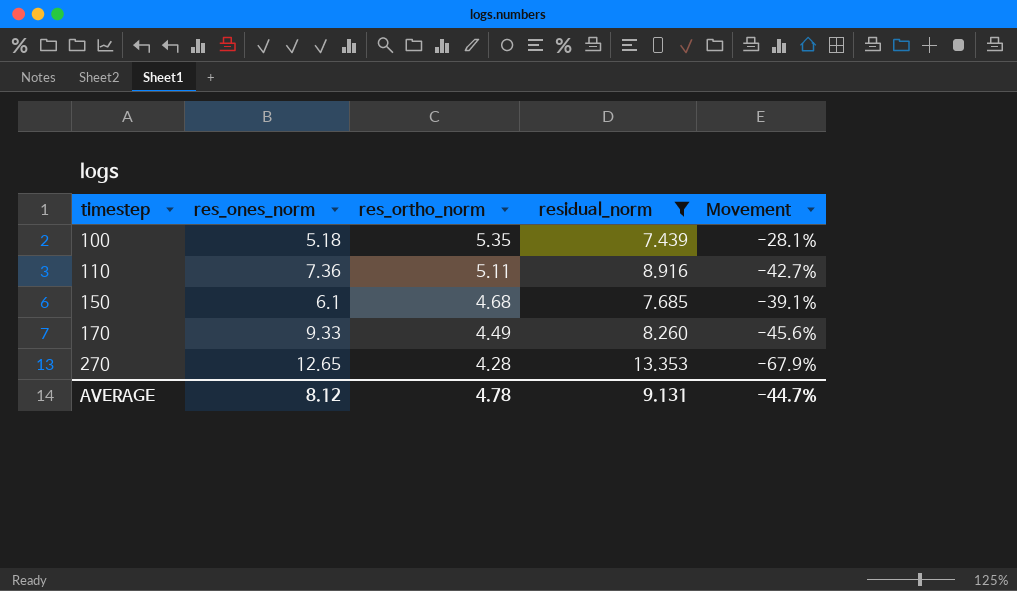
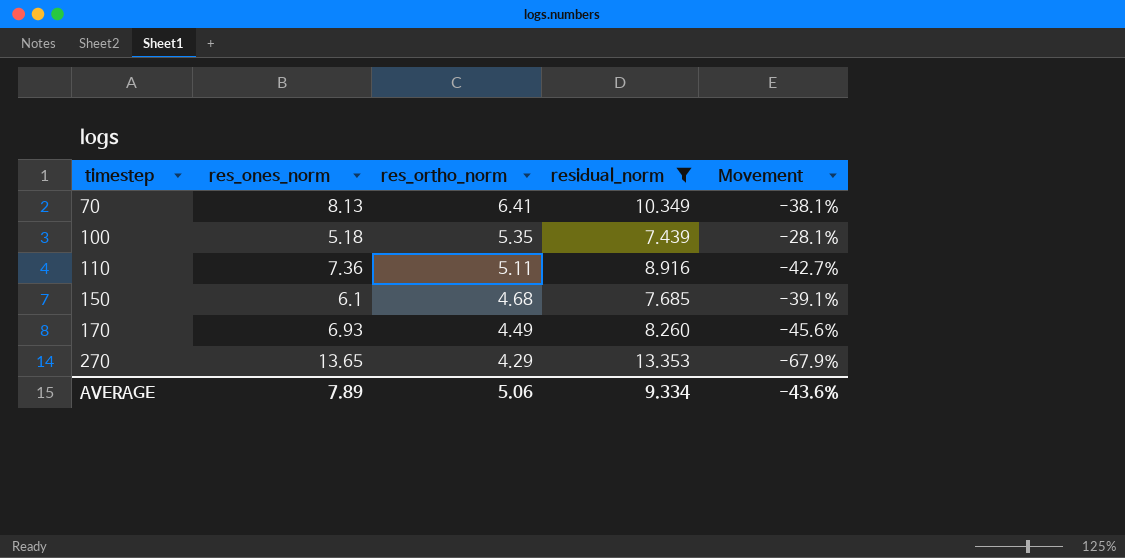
row 70: none -> 8.13 | 6.41 | 10.349 | -38.1%
170 | res_ones_norm: 9.33 -> 6.93
270 | res_ones_norm: 12.65 -> 13.65
270 | res_ortho_norm: 4.28 -> 4.29
AVERAGE | res_ones_norm: 8.12 -> 7.89
AVERAGE | res_ortho_norm: 4.78 -> 5.06
AVERAGE | residual_norm: 9.131 -> 9.334
AVERAGE | Movement: -44.7% -> -43.6%

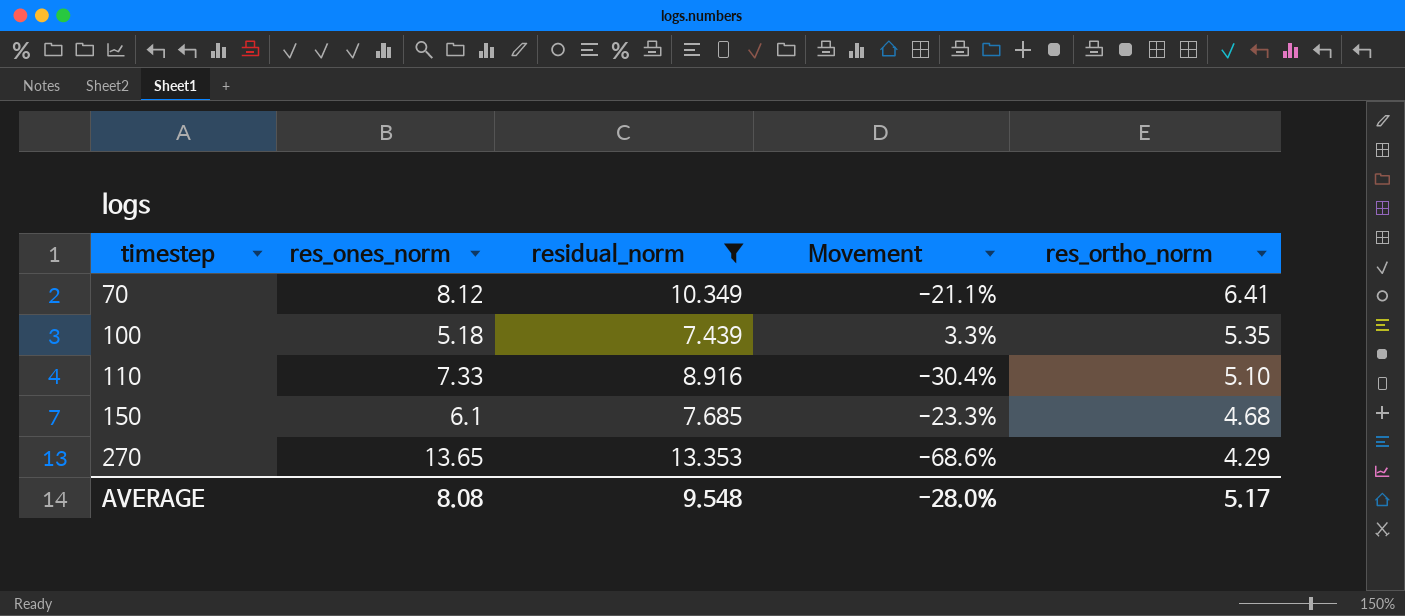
column Movement | formula: ([res_ortho_norm] - [residual_norm]) / [residual_norm] -> ([res_ortho_norm] - [res_ones_norm]) / [res_ones_norm]
column res_ortho_norm | position: 3 -> 5
row 170: 6.93 | 4.49 | 8.260 | -45.6% -> none
70 | res_ones_norm: 8.13 -> 8.12
110 | res_ones_norm: 7.36 -> 7.33
110 | res_ortho_norm: 5.11 -> 5.10
AVERAGE | res_ones_norm: 7.89 -> 8.08
AVERAGE | residual_norm: 9.334 -> 9.548
AVERAGE | Movement: -43.6% -> -28.0%
AVERAGE | res_ortho_norm: 5.06 -> 5.17

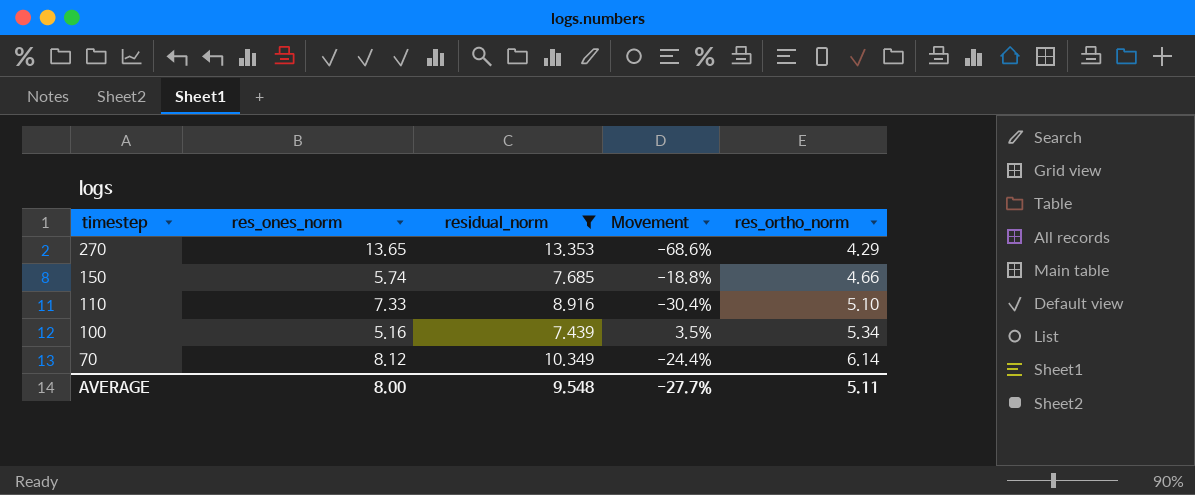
row order: timestep ascending -> timestep descending
150 | res_ones_norm: 6.1 -> 5.74
150 | Movement: -23.3% -> -18.8%
150 | res_ortho_norm: 4.68 -> 4.66
100 | res_ones_norm: 5.18 -> 5.16
100 | Movement: 3.3% -> 3.5%
100 | res_ortho_norm: 5.35 -> 5.34
70 | Movement: -21.1% -> -24.4%
70 | res_ortho_norm: 6.41 -> 6.14
AVERAGE | res_ones_norm: 8.08 -> 8.00
AVERAGE | Movement: -28.0% -> -27.7%
AVERAGE | res_ortho_norm: 5.17 -> 5.11

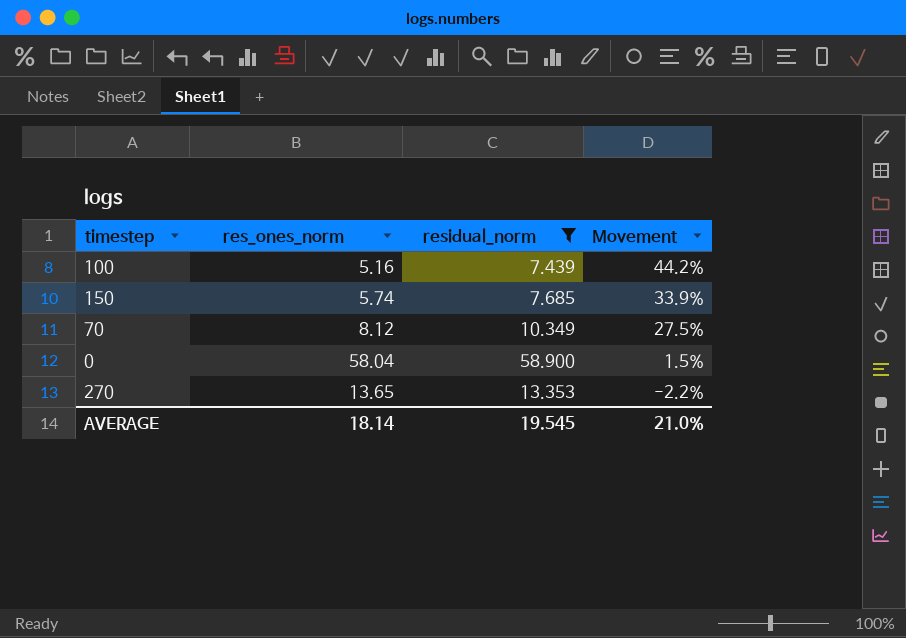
row order: timestep descending -> Movement descending
column res_ortho_norm | position: 5 -> none
column Movement | formula: ([res_ortho_norm] - [res_ones_norm]) / [res_ones_norm] -> ([residual_norm] - [res_ones_norm]) / [res_ones_norm]
row 110: 7.33 | 8.916 | -30.4% | 5.10 -> none
row 0: none -> 58.04 | 58.900 | 1.5%
AVERAGE | res_ones_norm: 8.00 -> 18.14
AVERAGE | residual_norm: 9.548 -> 19.545
AVERAGE | Movement: -27.7% -> 21.0%

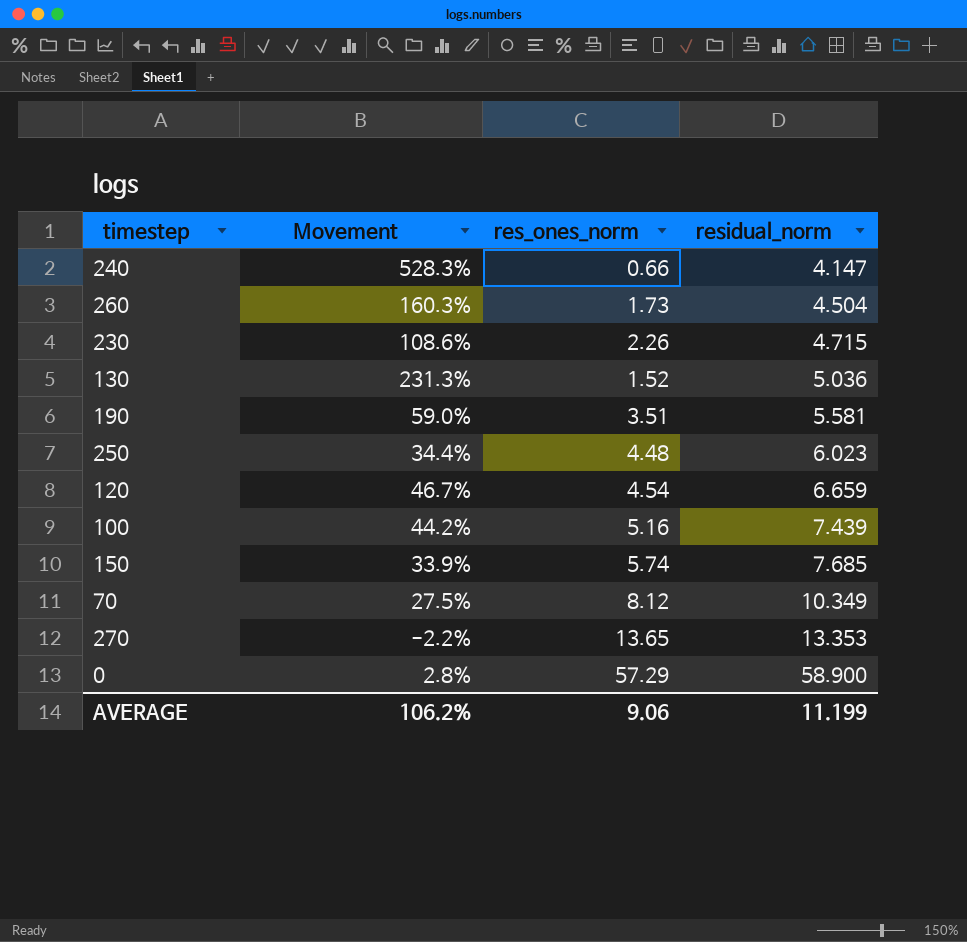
filter: residual_norm >= 7.439 -> none
row order: Movement descending -> residual_norm ascending
column Movement | position: 4 -> 2
0 | Movement: 1.5% -> 2.8%
0 | res_ones_norm: 58.04 -> 57.29
AVERAGE | Movement: 21.0% -> 106.2%
AVERAGE | res_ones_norm: 18.14 -> 9.06
AVERAGE | residual_norm: 19.545 -> 11.199

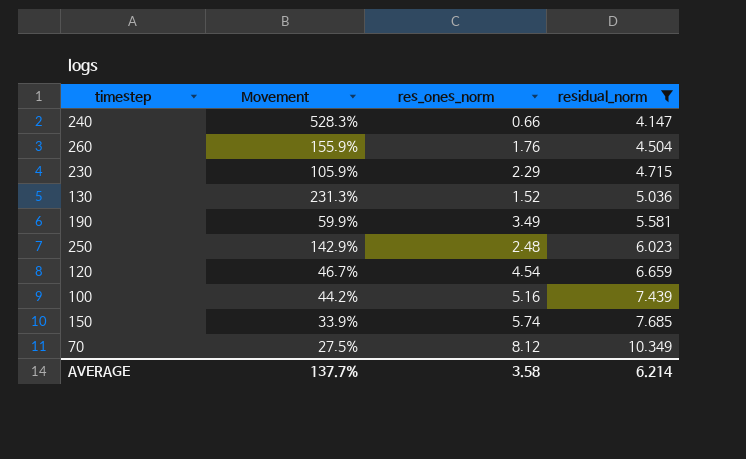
filter: none -> residual_norm <= 10.349
260 | Movement: 160.3% -> 155.9%
260 | res_ones_norm: 1.73 -> 1.76
230 | Movement: 108.6% -> 105.9%
230 | res_ones_norm: 2.26 -> 2.29
190 | Movement: 59.0% -> 59.9%
190 | res_ones_norm: 3.51 -> 3.49
250 | Movement: 34.4% -> 142.9%
250 | res_ones_norm: 4.48 -> 2.48
AVERAGE | Movement: 106.2% -> 137.7%
AVERAGE | res_ones_norm: 9.06 -> 3.58
AVERAGE | residual_norm: 11.199 -> 6.214

